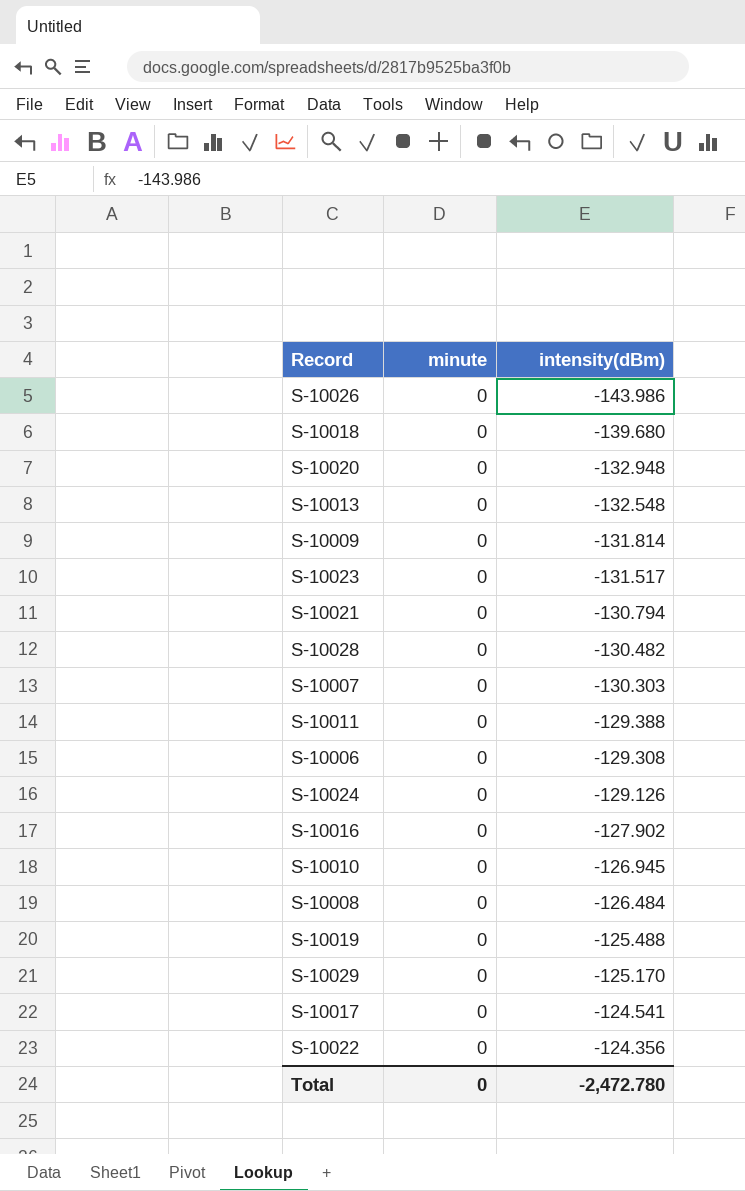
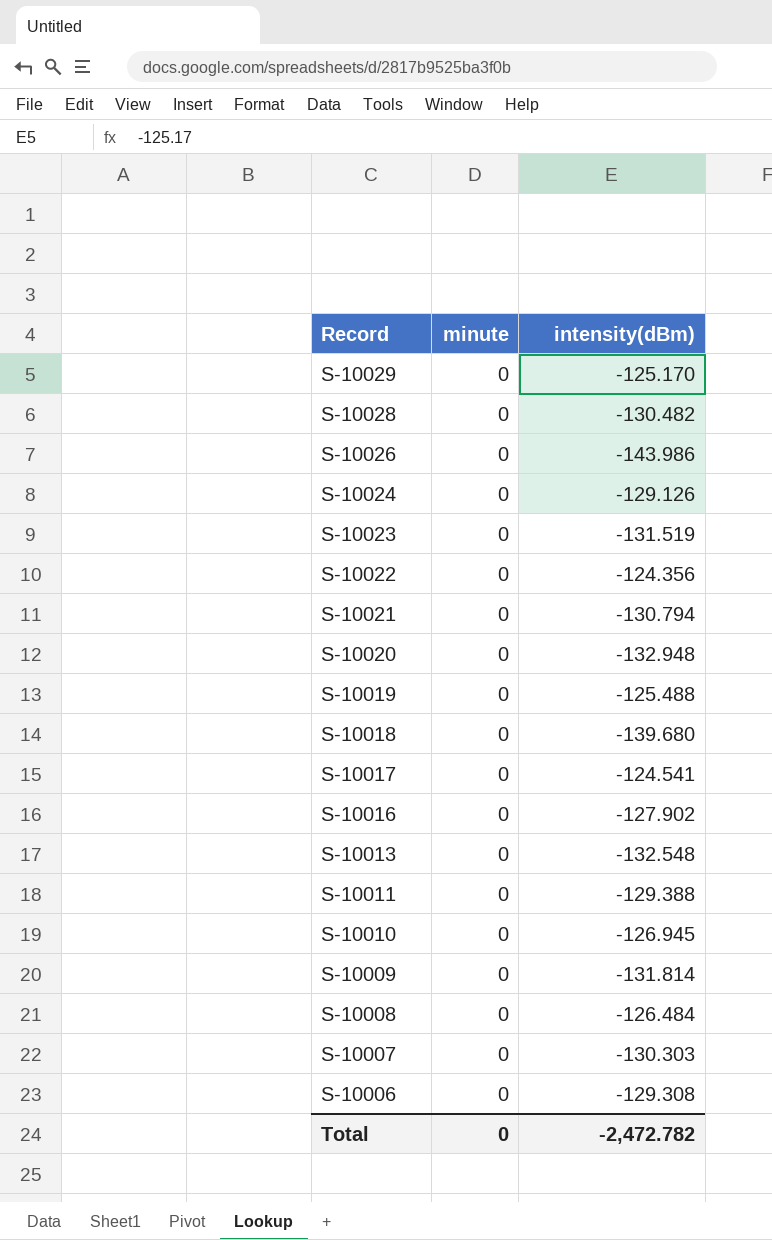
row order: intensity(dBm) ascending -> Record descending
S-10023 | intensity(dBm): -131.517 -> -131.519
Total | intensity(dBm): -2,472.780 -> -2,472.782

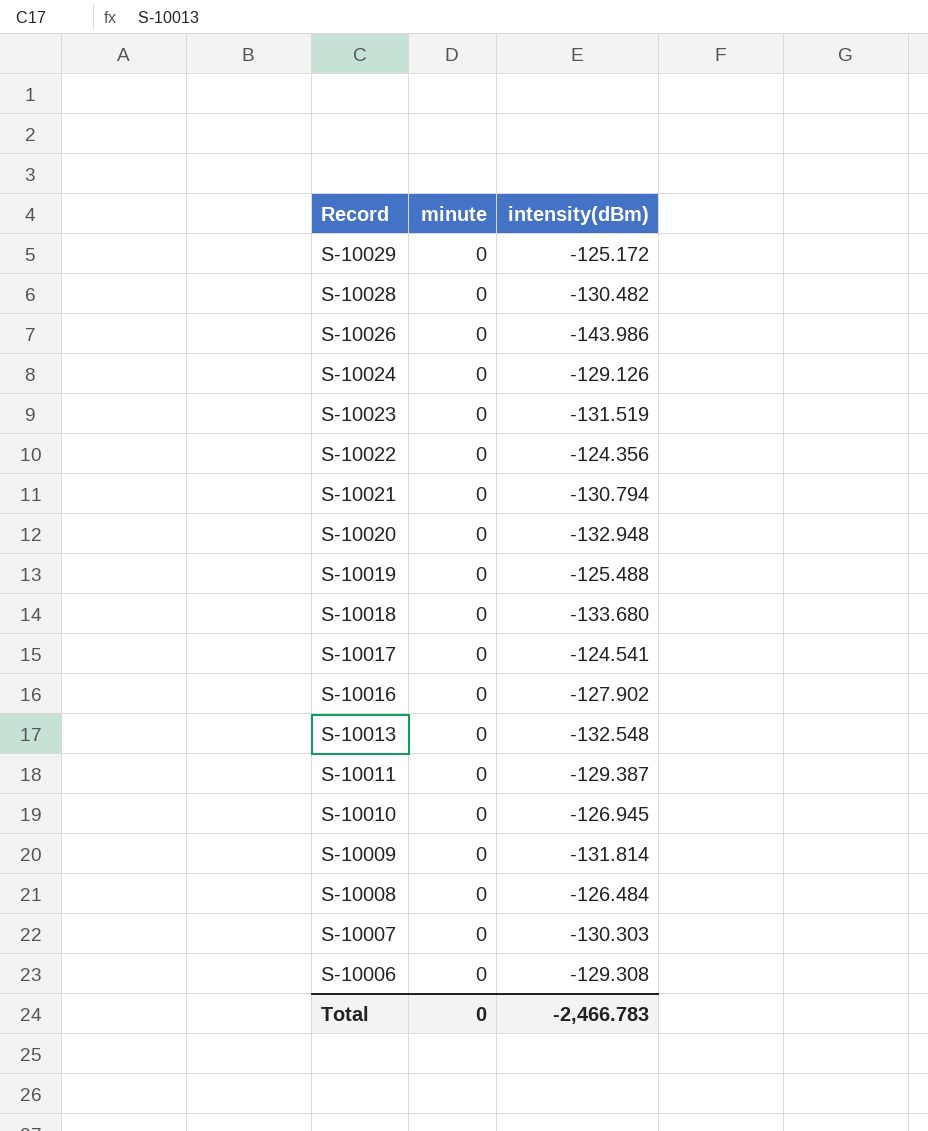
S-10029 | intensity(dBm): -125.170 -> -125.172
S-10018 | intensity(dBm): -139.680 -> -133.680
S-10011 | intensity(dBm): -129.388 -> -129.387
Total | intensity(dBm): -2,472.782 -> -2,466.783

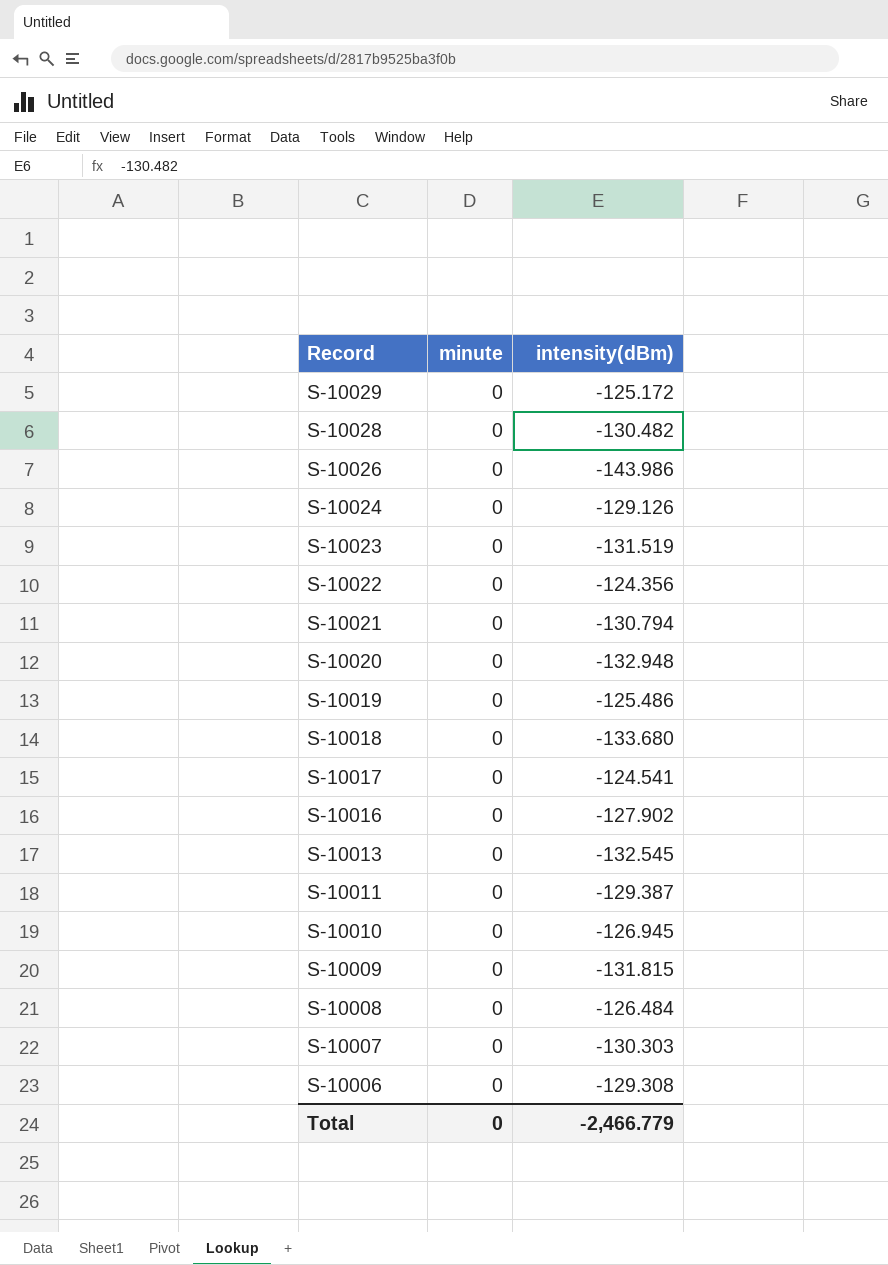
S-10019 | intensity(dBm): -125.488 -> -125.486
S-10013 | intensity(dBm): -132.548 -> -132.545
S-10009 | intensity(dBm): -131.814 -> -131.815
Total | intensity(dBm): -2,466.783 -> -2,466.779

